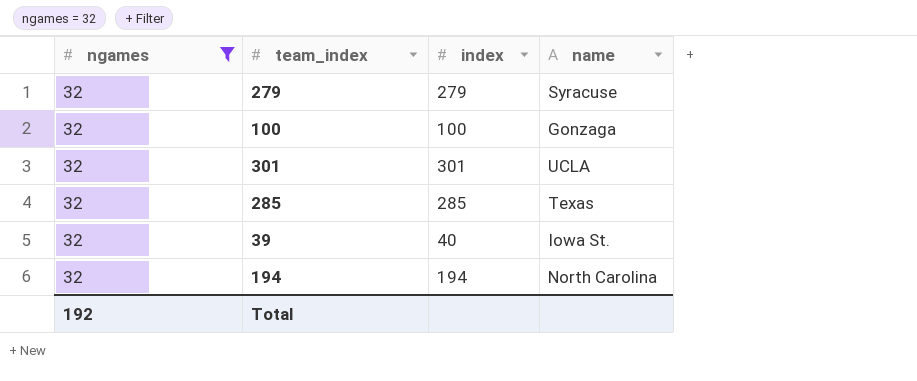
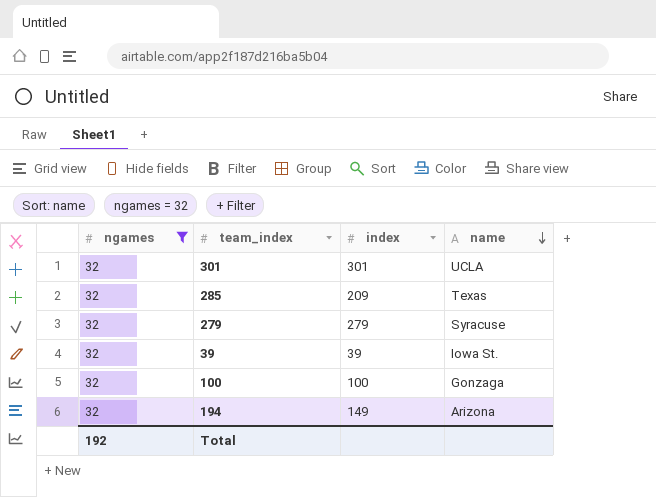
row order: none -> name descending
285 | index: 285 -> 209
39 | index: 40 -> 39
194 | index: 194 -> 149
194 | name: North Carolina -> Arizona

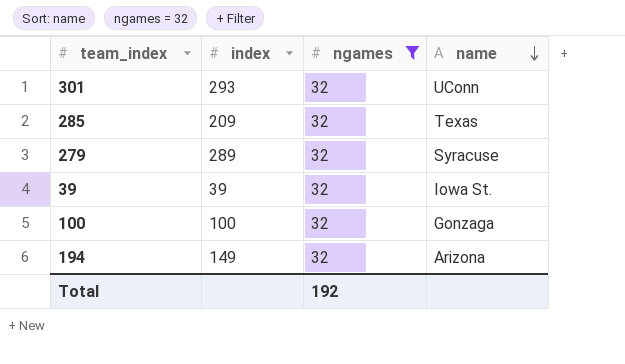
column ngames | position: 1 -> 3
301 | index: 301 -> 293
301 | name: UCLA -> UConn
279 | index: 279 -> 289

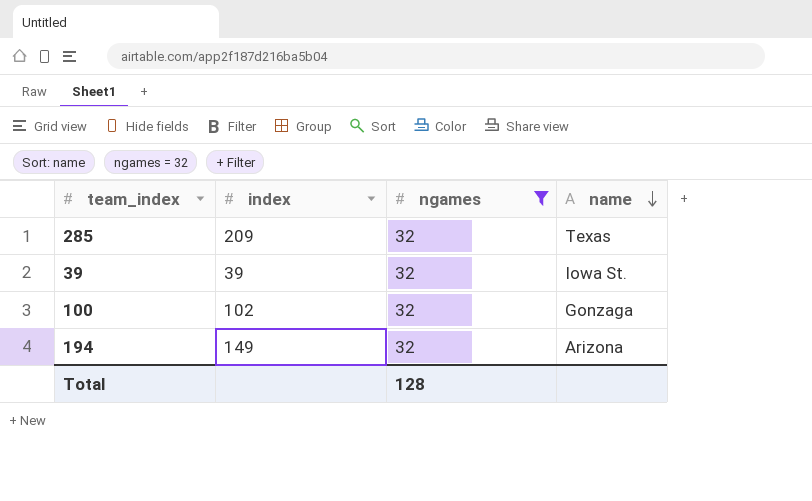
row 301: 293 | 32 | UConn -> none
row 279: 289 | 32 | Syracuse -> none
100 | index: 100 -> 102
Total | ngames: 192 -> 128

